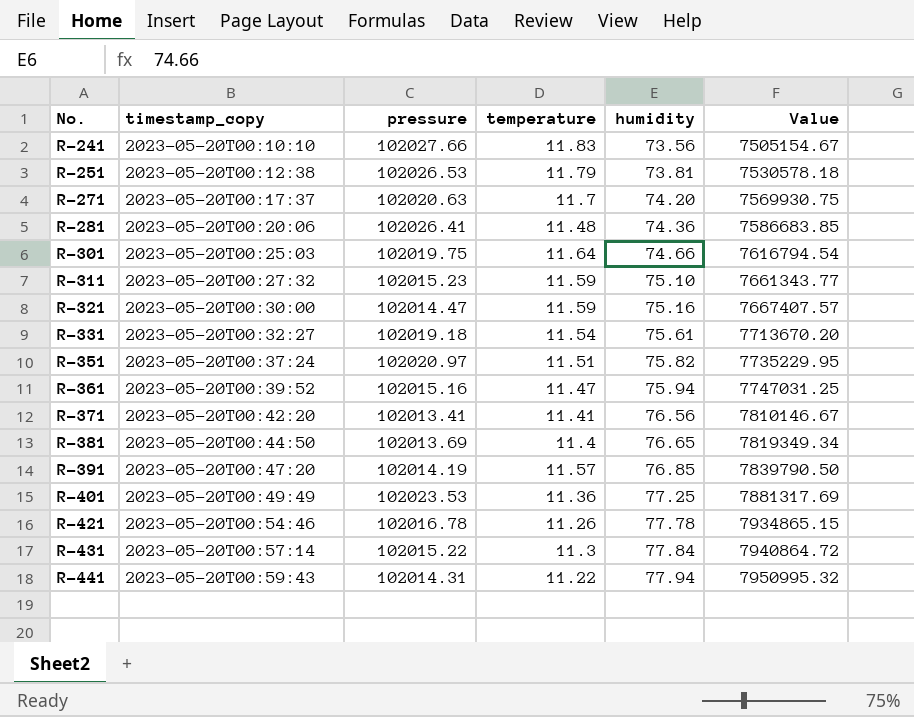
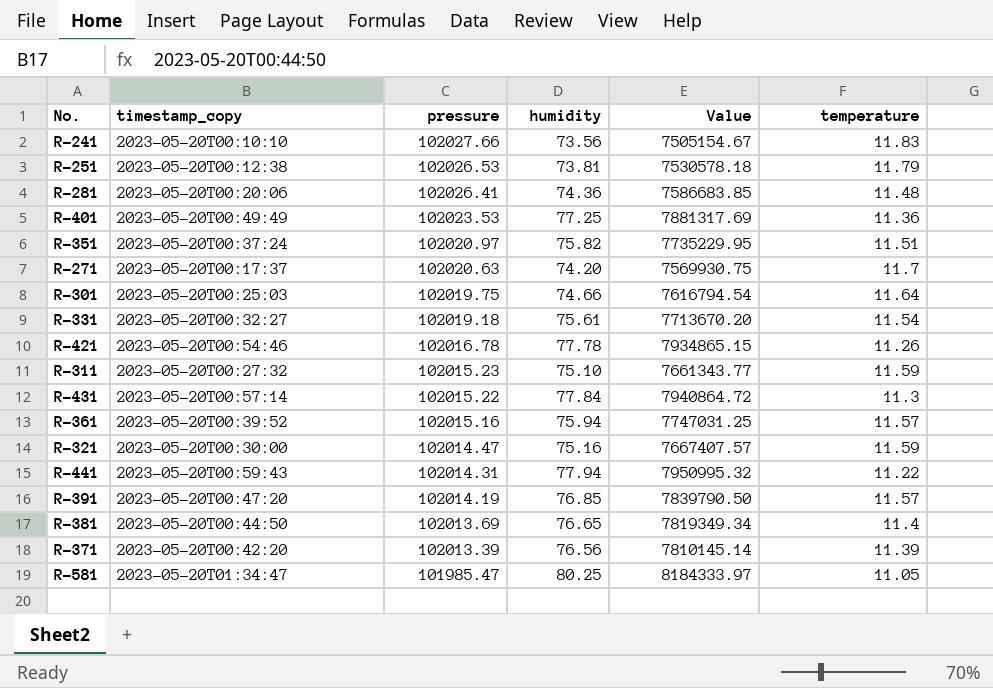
row order: No. ascending -> pressure descending
column temperature | position: 4 -> 6
R-361 | temperature: 11.47 -> 11.57
R-371 | pressure: 102013.41 -> 102013.39
R-371 | Value: 7810146.67 -> 7810145.14
R-371 | temperature: 11.41 -> 11.39
row R-581: none -> 2023-05-20T01:34:47 | 101985.47 | 80.25 | 8184333.97 | 11.05

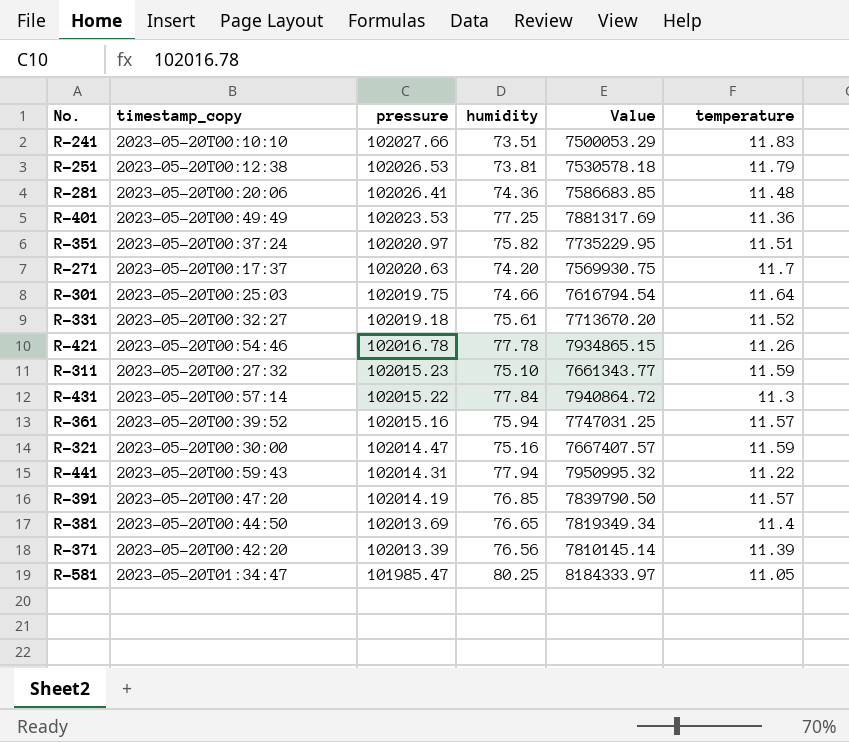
R-241 | humidity: 73.56 -> 73.51
R-241 | Value: 7505154.67 -> 7500053.29
R-331 | temperature: 11.54 -> 11.52

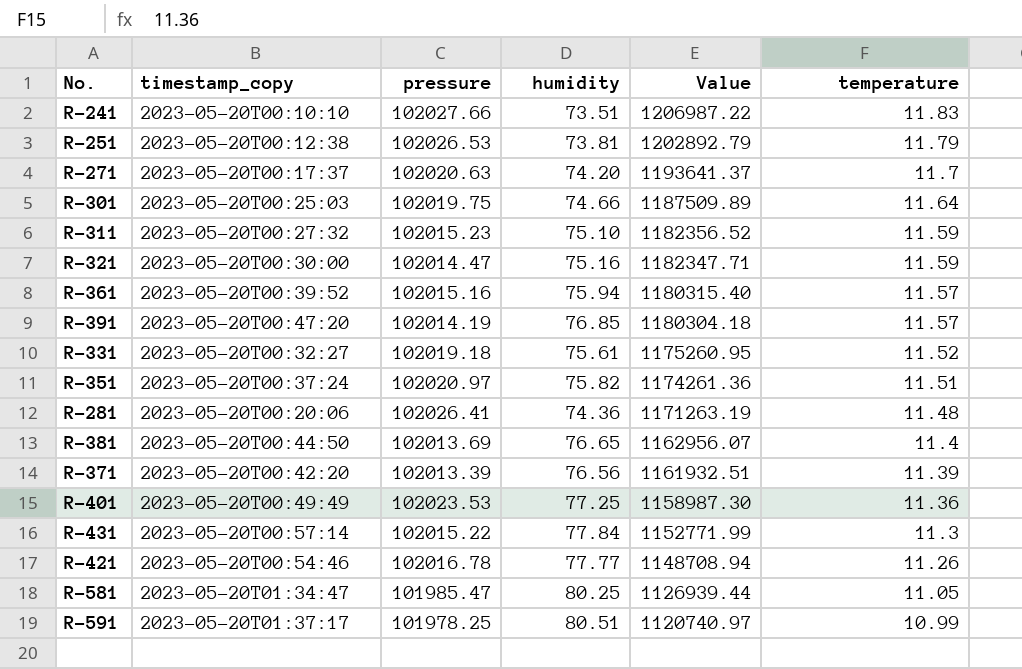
row order: pressure descending -> Value descending
column Value | formula: [pressure] * [humidity] -> [pressure] * [temperature]
row R-441: 2023-05-20T00:59:43 | 102014.31 | 77.94 | 7950995.32 | 11.22 -> none
R-421 | humidity: 77.78 -> 77.77
row R-591: none -> 2023-05-20T01:37:17 | 101978.25 | 80.51 | 1120740.97 | 10.99

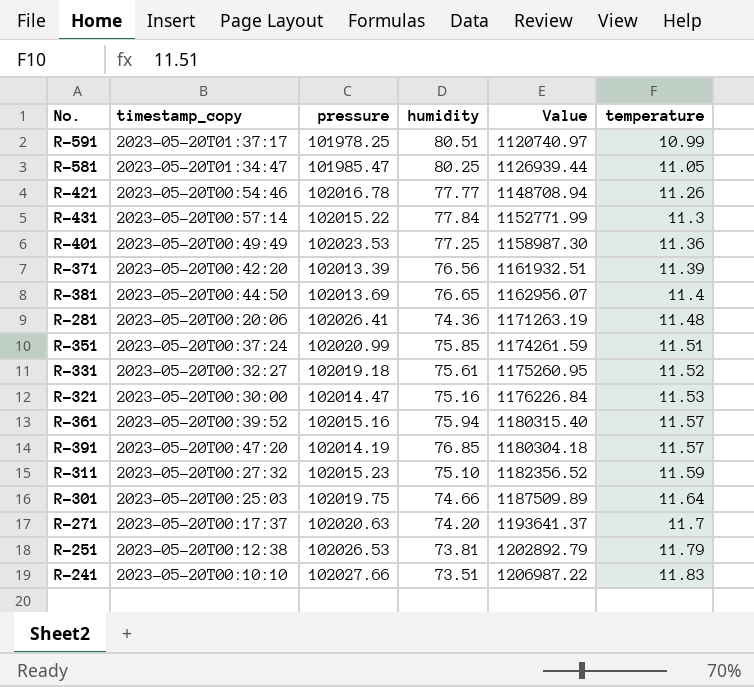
row order: Value descending -> temperature ascending
R-351 | pressure: 102020.97 -> 102020.99
R-351 | humidity: 75.82 -> 75.85
R-351 | Value: 1174261.36 -> 1174261.59
R-321 | Value: 1182347.71 -> 1176226.84
R-321 | temperature: 11.59 -> 11.53

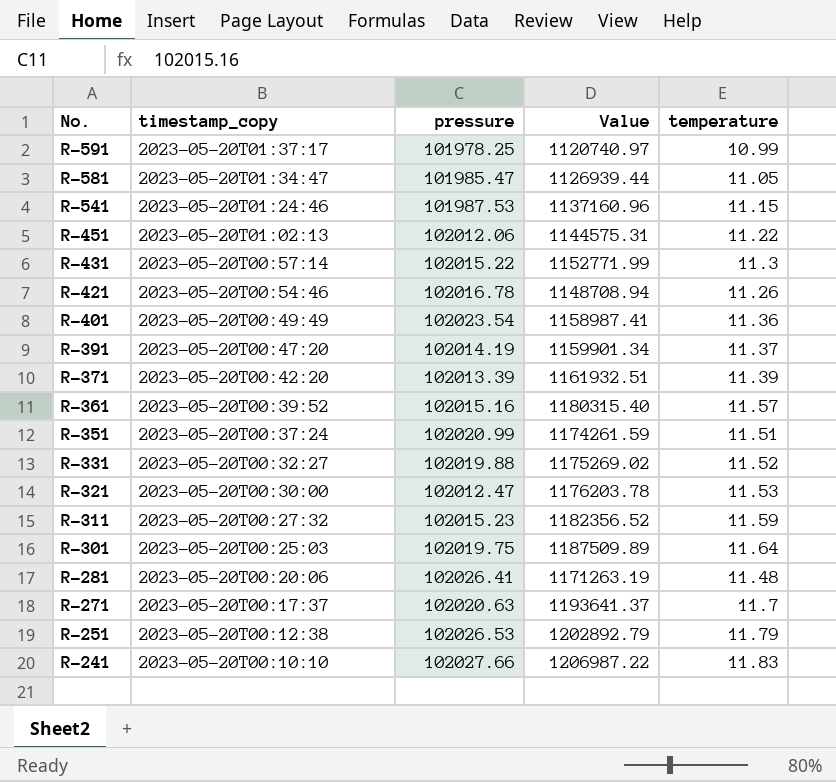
row order: temperature ascending -> No. descending
column humidity | position: 4 -> none
row R-381: 2023-05-20T00:44:50 | 102013.69 | 76.65 | 1162956.07 | 11.4 -> none
row R-541: none -> 2023-05-20T01:24:46 | 101987.53 | 1137160.96 | 11.15
row R-451: none -> 2023-05-20T01:02:13 | 102012.06 | 1144575.31 | 11.22
R-401 | pressure: 102023.53 -> 102023.54
R-401 | Value: 1158987.30 -> 1158987.41
R-391 | Value: 1180304.18 -> 1159901.34
R-391 | temperature: 11.57 -> 11.37
R-331 | pressure: 102019.18 -> 102019.88
R-331 | Value: 1175260.95 -> 1175269.02
R-321 | pressure: 102014.47 -> 102012.47
R-321 | Value: 1176226.84 -> 1176203.78

